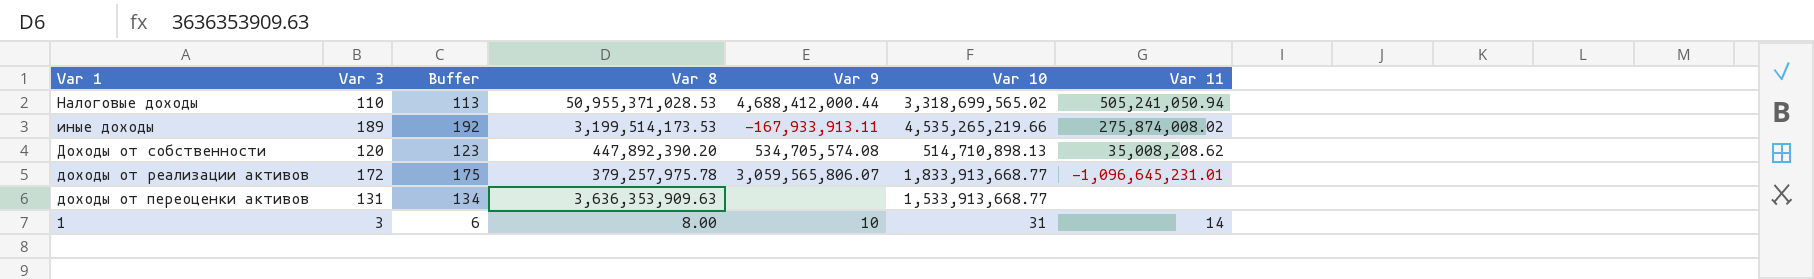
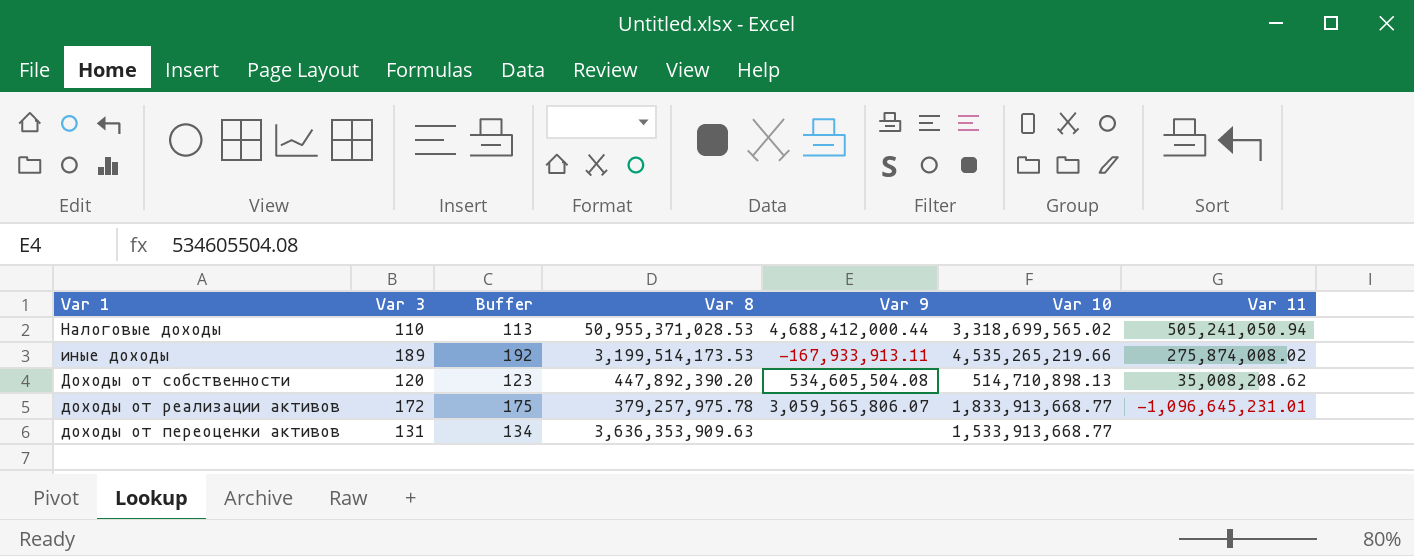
row 1: 3 | 6 | 8.00 | 10 | 31 | 14 -> none
Доходы от собственности | Var 9: 534,705,574.08 -> 534,605,504.08

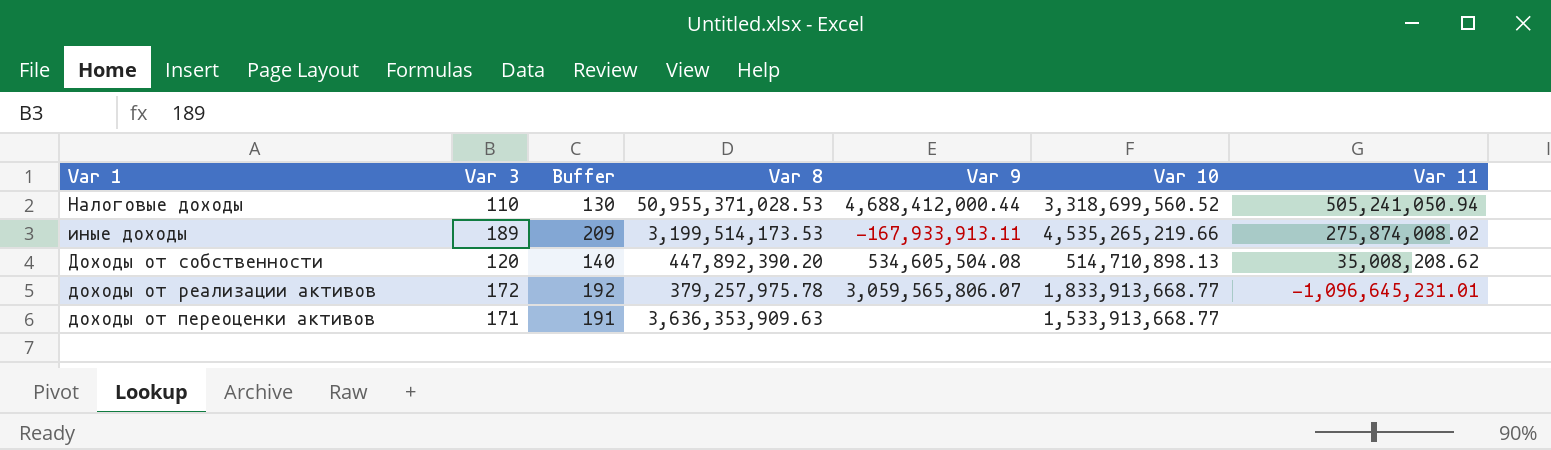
column Buffer | formula: [Var 3] + 3 -> [Var 3] + 20
Налоговые доходы | Var 10: 3,318,699,565.02 -> 3,318,699,560.52
доходы от переоценки активов | Var 3: 131 -> 171

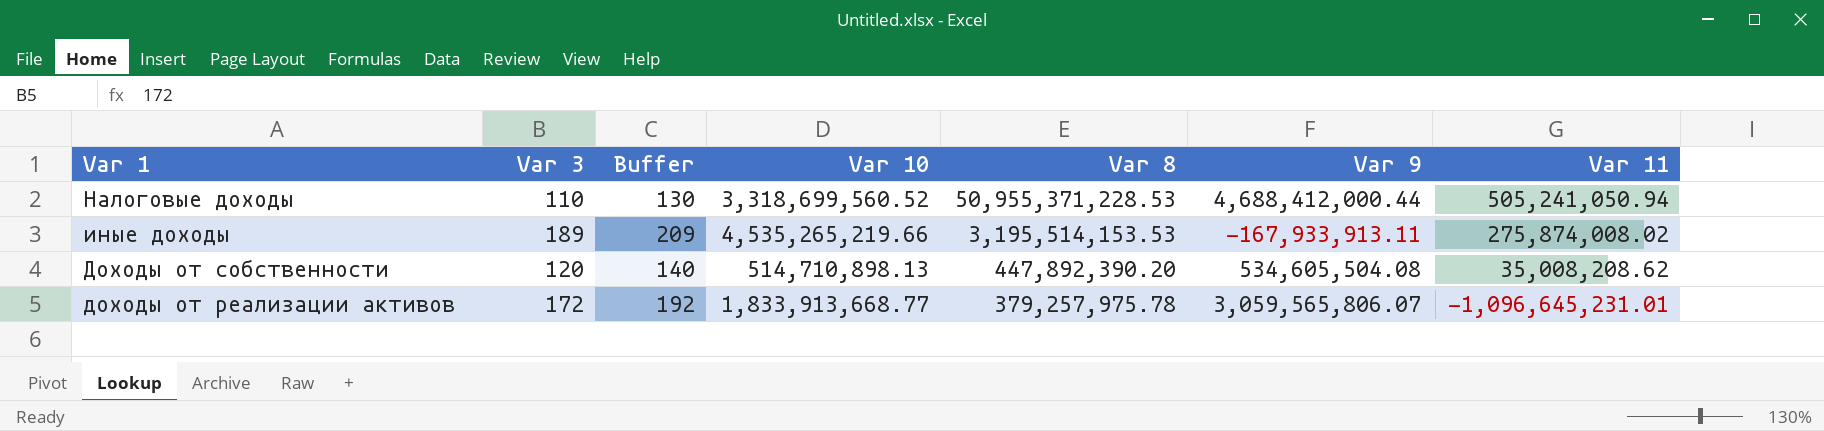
column Var 10 | position: 6 -> 4
row доходы от переоценки активов: 171 | 191 | 3,636,353,909.63 | none | 1,533,913,668.77 | none -> none
Налоговые доходы | Var 8: 50,955,371,028.53 -> 50,955,371,228.53
иные доходы | Var 8: 3,199,514,173.53 -> 3,195,514,153.53

